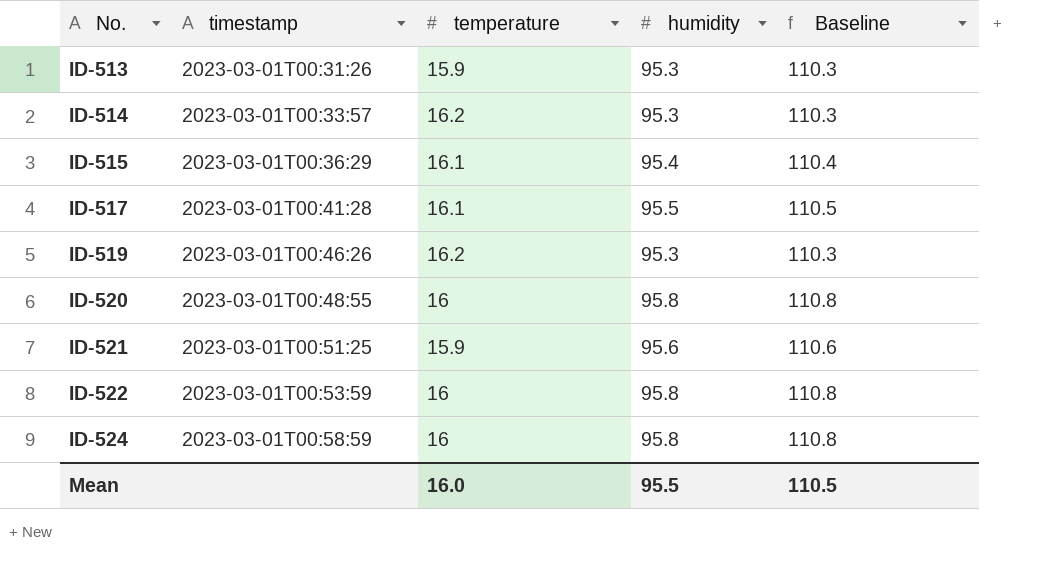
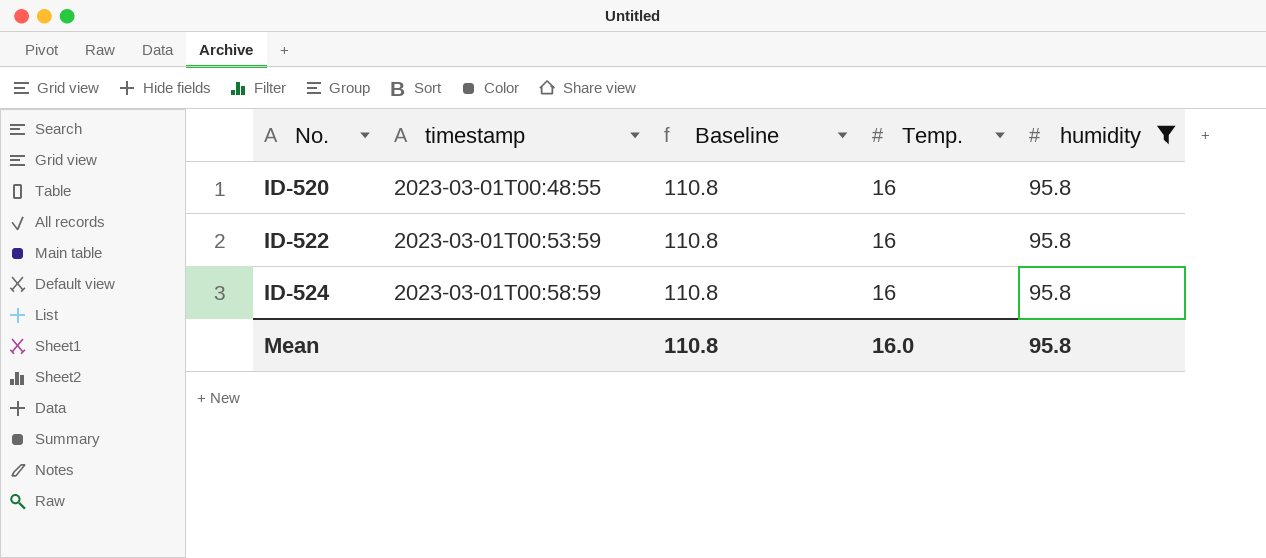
filter: none -> humidity = 95.8
column Baseline | position: 5 -> 3
column name: temperature -> Temp.
Mean | Baseline: 110.5 -> 110.8
Mean | humidity: 95.5 -> 95.8

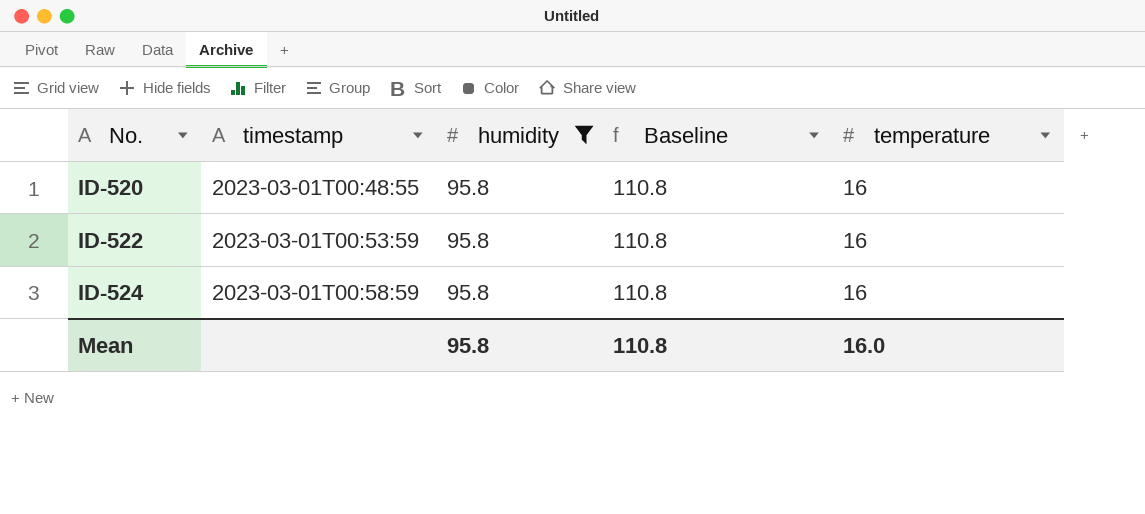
column humidity | position: 5 -> 3
column name: Temp. -> temperature

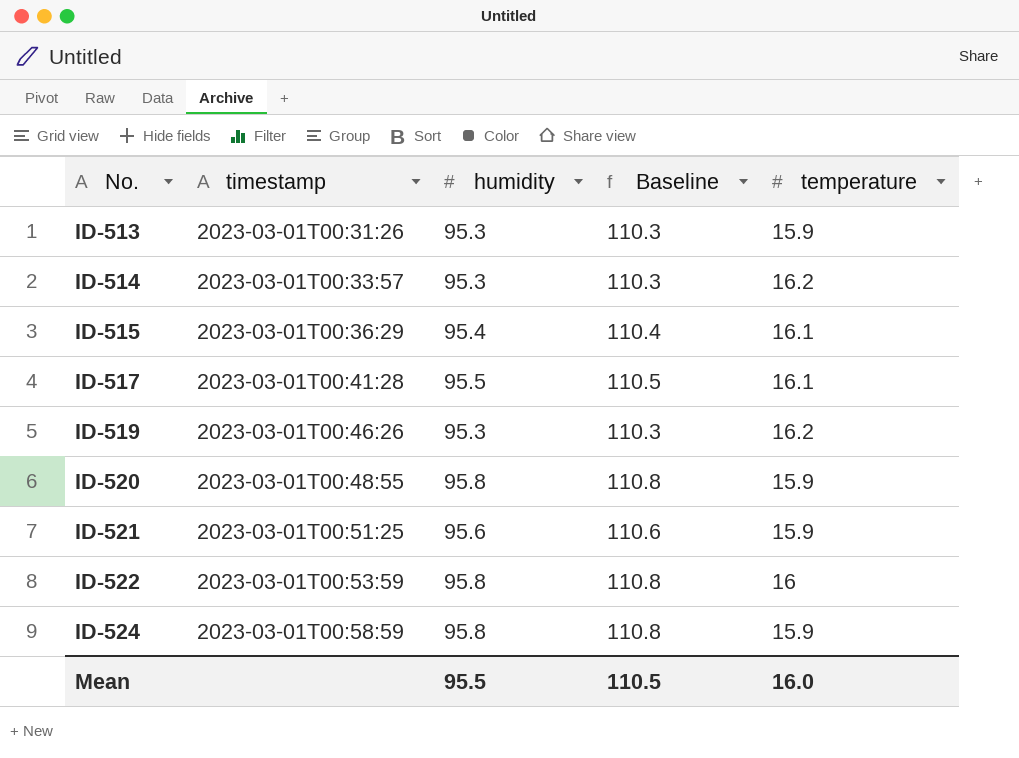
filter: humidity = 95.8 -> none
ID-520 | temperature: 16 -> 15.9
ID-524 | temperature: 16 -> 15.9
Mean | humidity: 95.8 -> 95.5
Mean | Baseline: 110.8 -> 110.5

